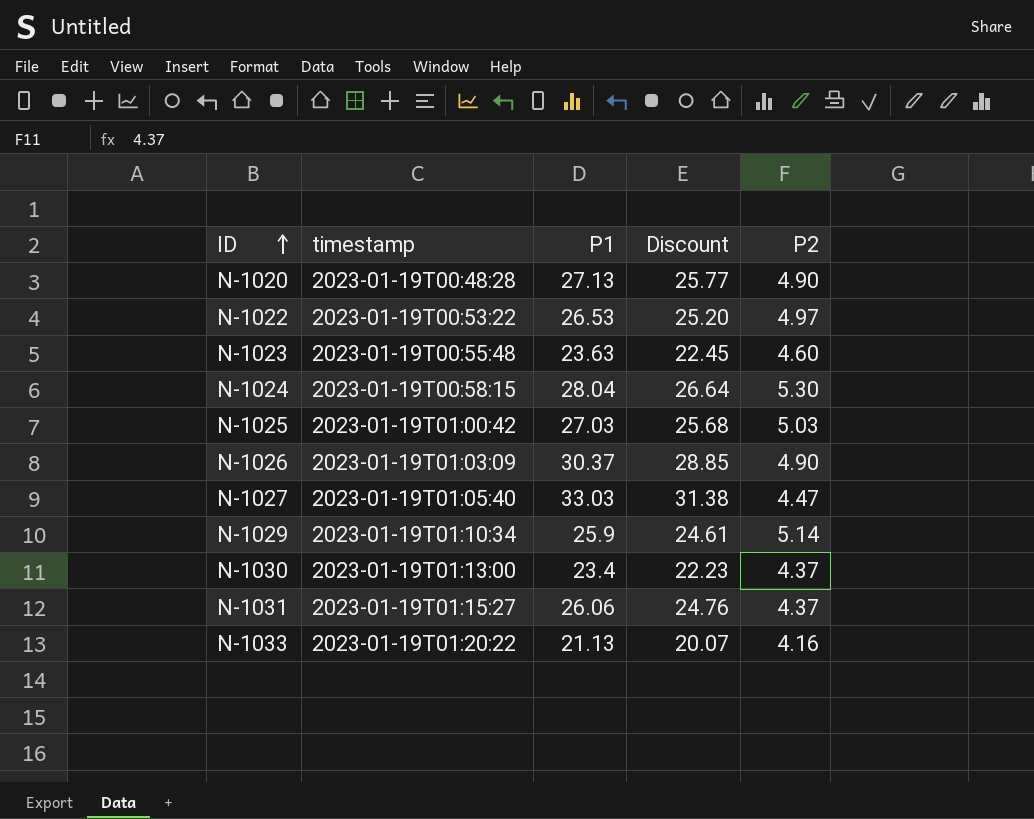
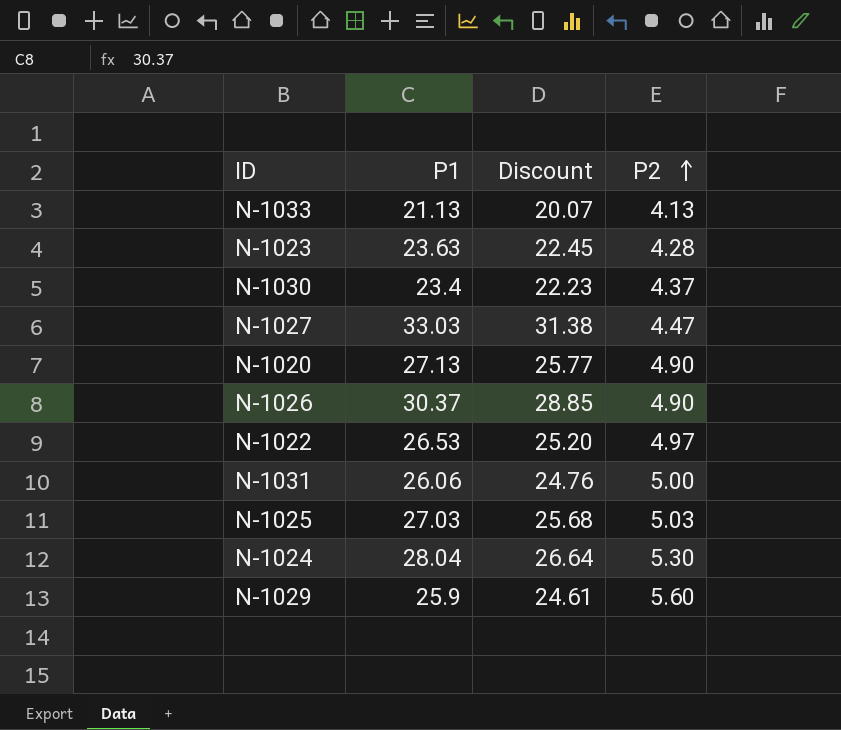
row order: ID ascending -> P2 ascending
column timestamp | position: 2 -> none
N-1033 | P2: 4.16 -> 4.13
N-1023 | P2: 4.60 -> 4.28
N-1031 | P2: 4.37 -> 5.00
N-1029 | P2: 5.14 -> 5.60

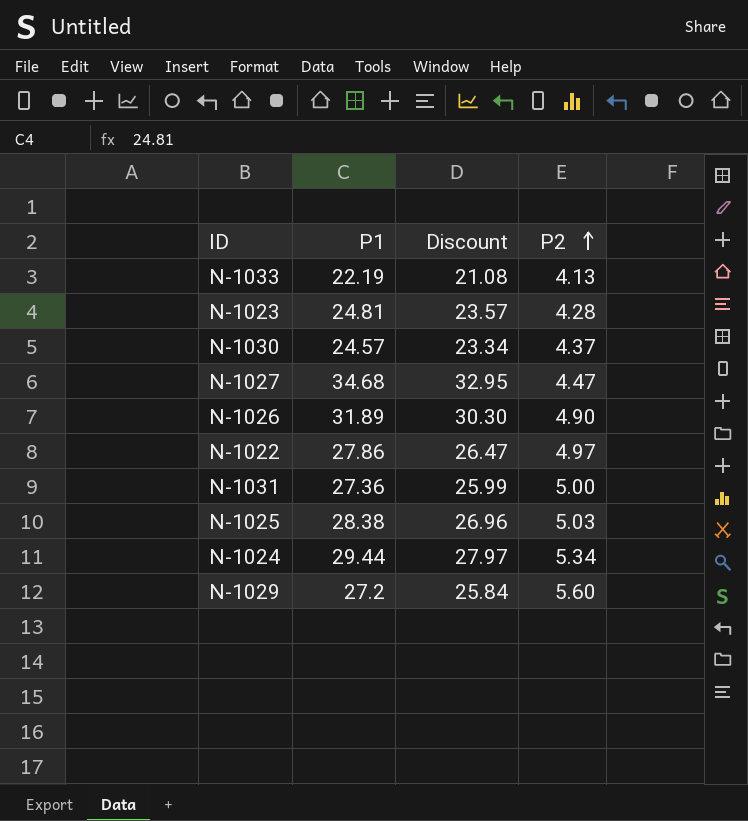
row N-1020: 27.13 | 25.77 | 4.90 -> none
N-1033 | P1: 21.13 -> 22.19
N-1033 | Discount: 20.07 -> 21.08
N-1023 | P1: 23.63 -> 24.81
N-1023 | Discount: 22.45 -> 23.57
N-1030 | P1: 23.4 -> 24.57
N-1030 | Discount: 22.23 -> 23.34
N-1027 | P1: 33.03 -> 34.68
N-1027 | Discount: 31.38 -> 32.95
N-1026 | P1: 30.37 -> 31.89
N-1026 | Discount: 28.85 -> 30.30
N-1022 | P1: 26.53 -> 27.86
N-1022 | Discount: 25.20 -> 26.47
N-1031 | P1: 26.06 -> 27.36
N-1031 | Discount: 24.76 -> 25.99
N-1025 | P1: 27.03 -> 28.38
N-1025 | Discount: 25.68 -> 26.96
N-1024 | P1: 28.04 -> 29.44
N-1024 | Discount: 26.64 -> 27.97
N-1024 | P2: 5.30 -> 5.34
N-1029 | P1: 25.9 -> 27.2
N-1029 | Discount: 24.61 -> 25.84

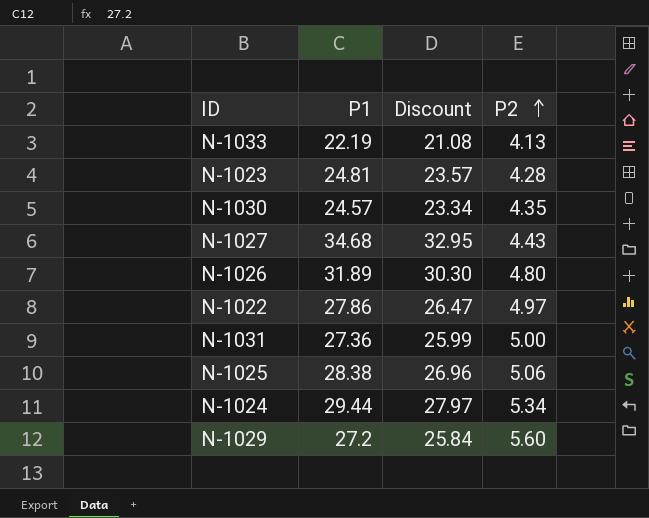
N-1030 | P2: 4.37 -> 4.35
N-1027 | P2: 4.47 -> 4.43
N-1026 | P2: 4.90 -> 4.80
N-1025 | P2: 5.03 -> 5.06

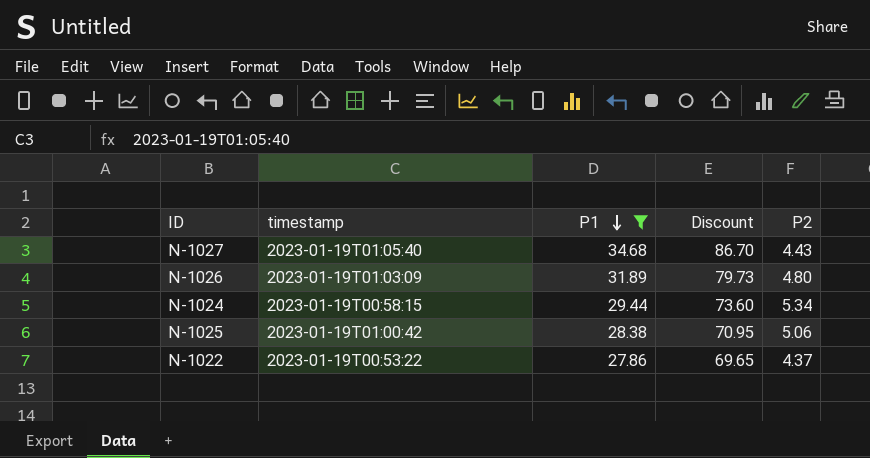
filter: none -> P1 >= 27.86
row order: P2 ascending -> P1 descending
column timestamp | position: none -> 2
column Discount | formula: [P1] * 0.95 -> [P1] * 2.5
N-1022 | P2: 4.97 -> 4.37

